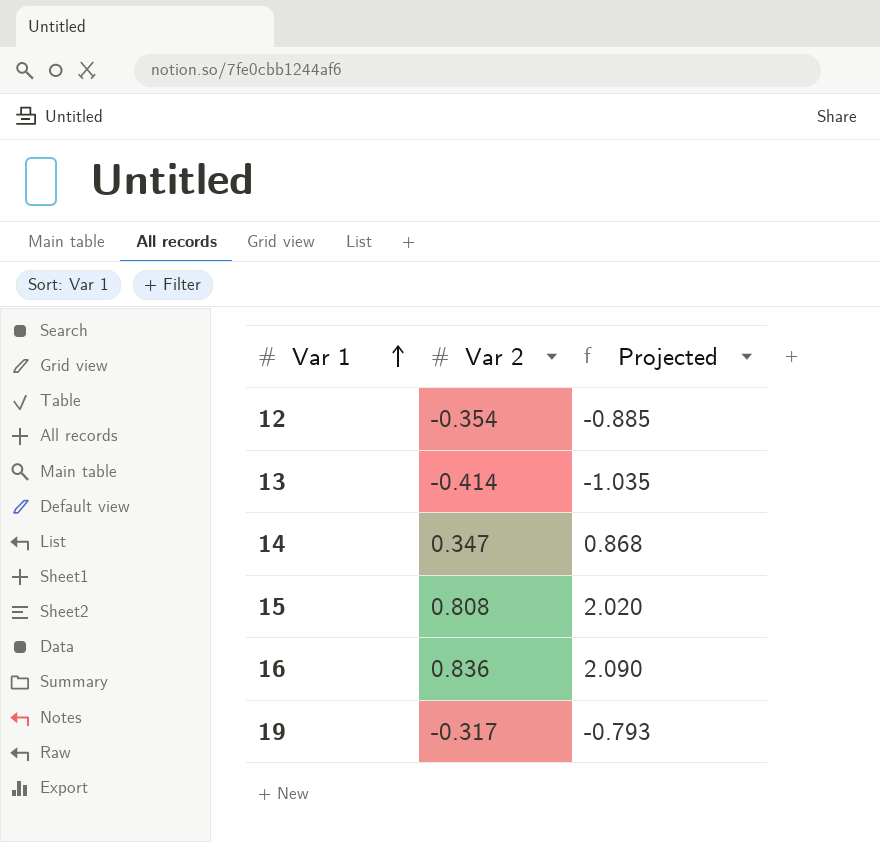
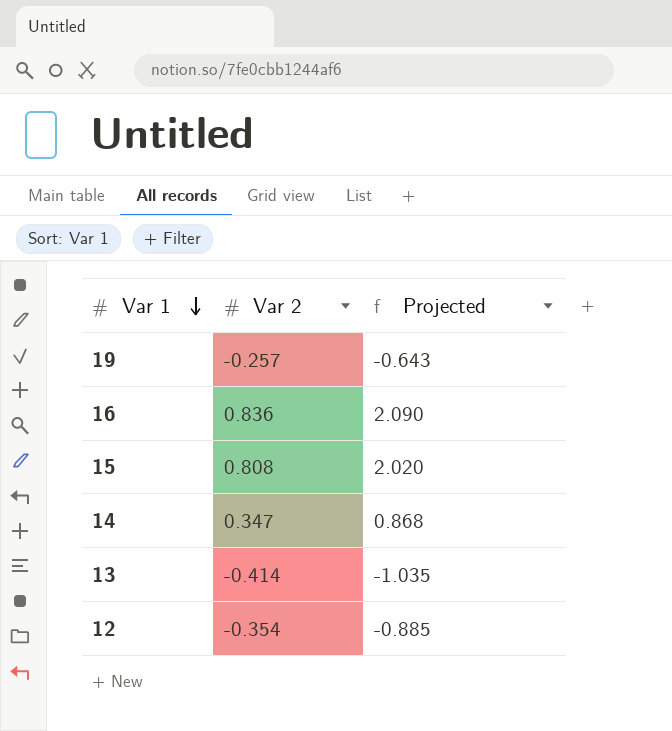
row order: Var 1 ascending -> Var 1 descending
19 | Var 2: -0.317 -> -0.257
19 | Projected: -0.793 -> -0.643

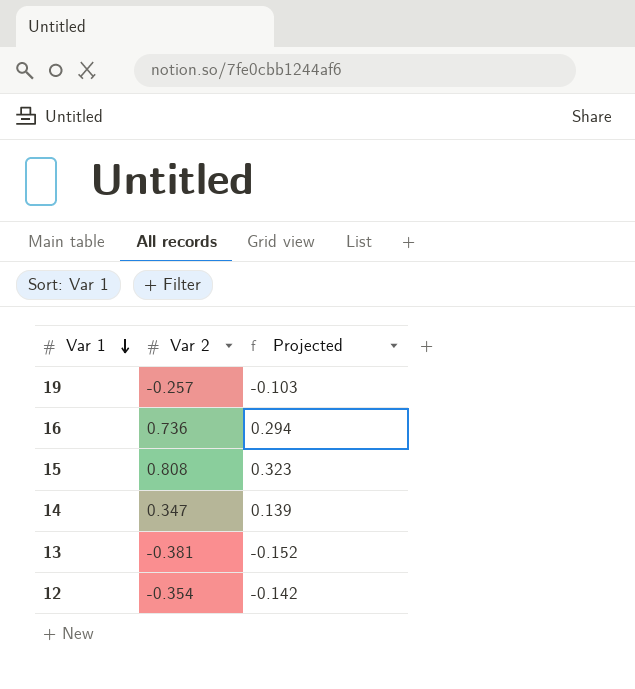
column Projected | formula: [Var 2] * 2.5 -> [Var 2] * 0.4
16 | Var 2: 0.836 -> 0.736
13 | Var 2: -0.414 -> -0.381

